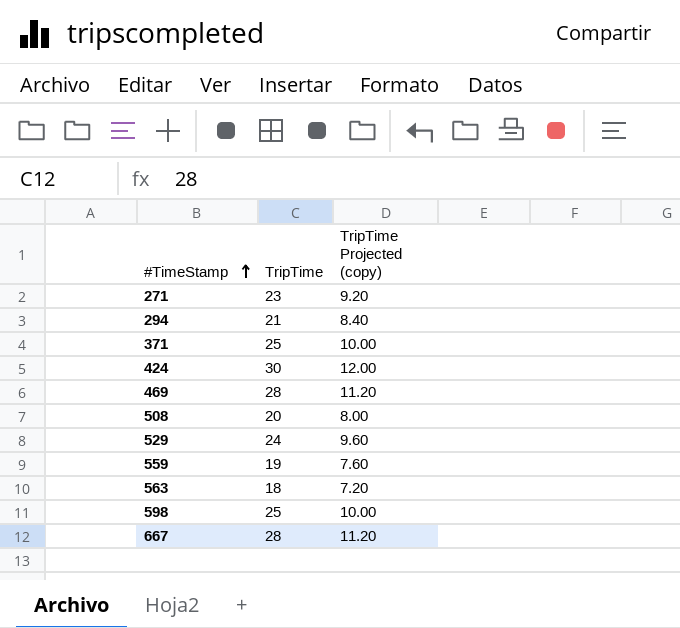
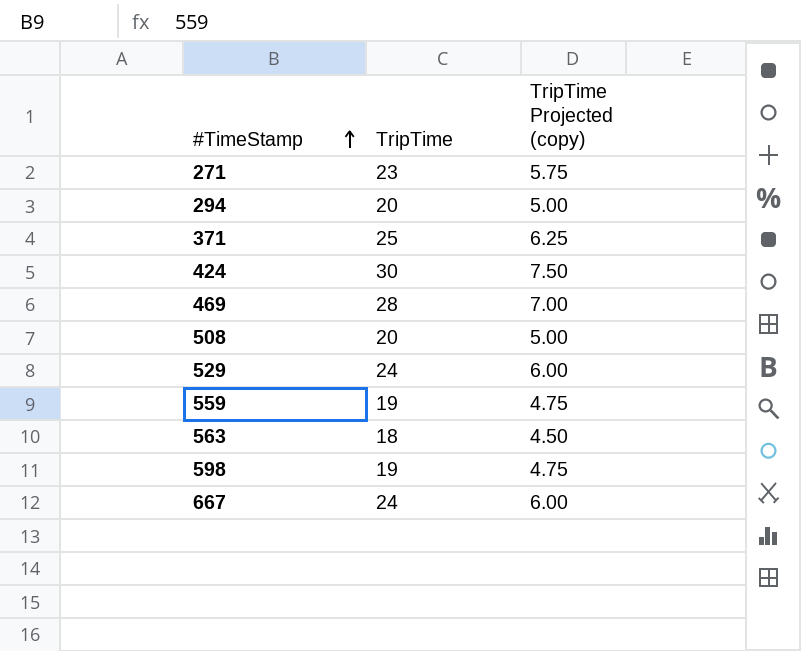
column TripTime Projected (copy) | formula: [TripTime] * 0.4 -> [TripTime] * 0.25
294 | TripTime: 21 -> 20
598 | TripTime: 25 -> 19
667 | TripTime: 28 -> 24

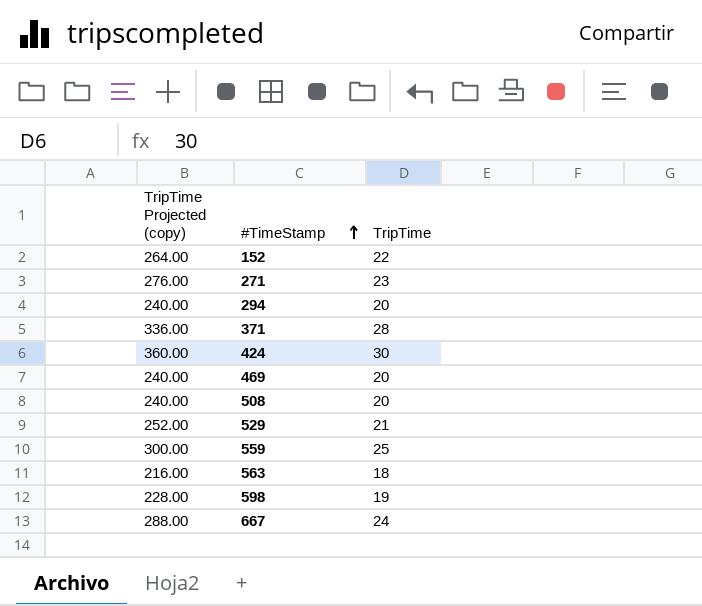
column TripTime Projected (copy) | formula: [TripTime] * 0.25 -> [TripTime] * 12
column TripTime Projected (copy) | position: 3 -> 1
row 152: none -> 264.00 | 22
371 | TripTime: 25 -> 28
469 | TripTime: 28 -> 20
529 | TripTime: 24 -> 21
559 | TripTime: 19 -> 25

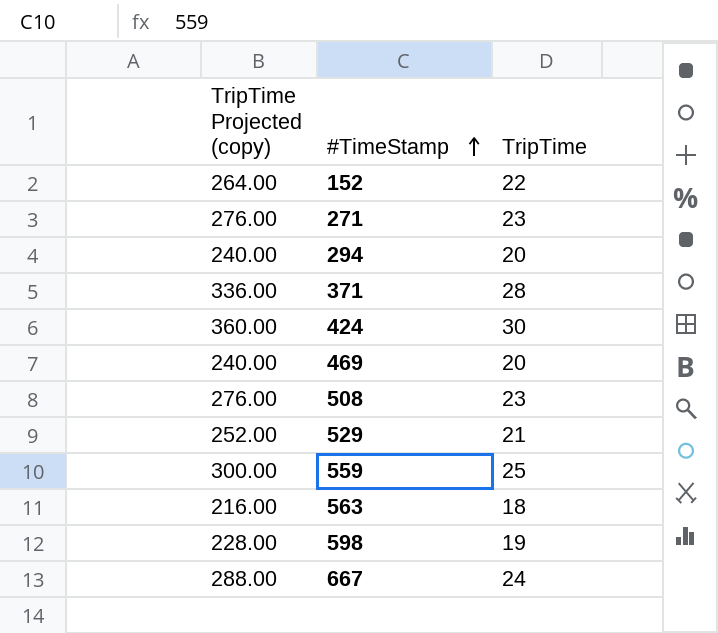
508 | TripTime Projected (copy): 240.00 -> 276.00
508 | TripTime: 20 -> 23

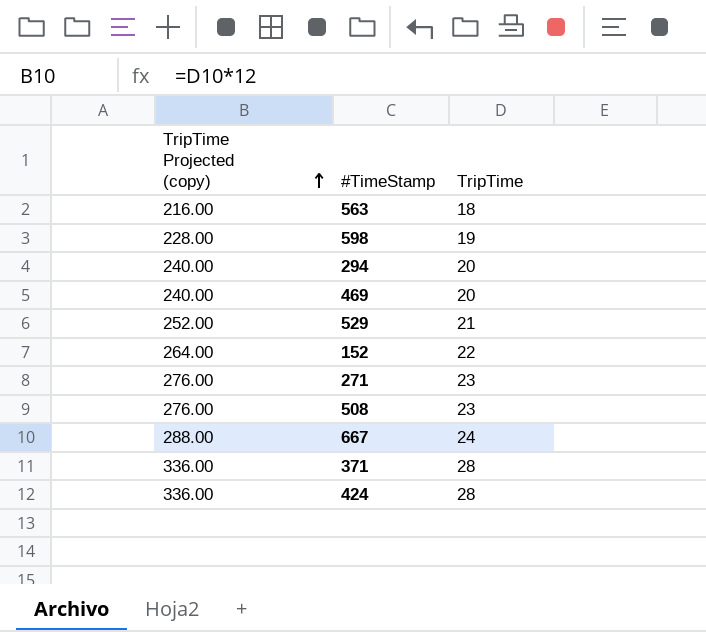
row order: #TimeStamp ascending -> TripTime Projected (copy) ascending
row 559: 300.00 | 25 -> none
424 | TripTime Projected (copy): 360.00 -> 336.00
424 | TripTime: 30 -> 28

